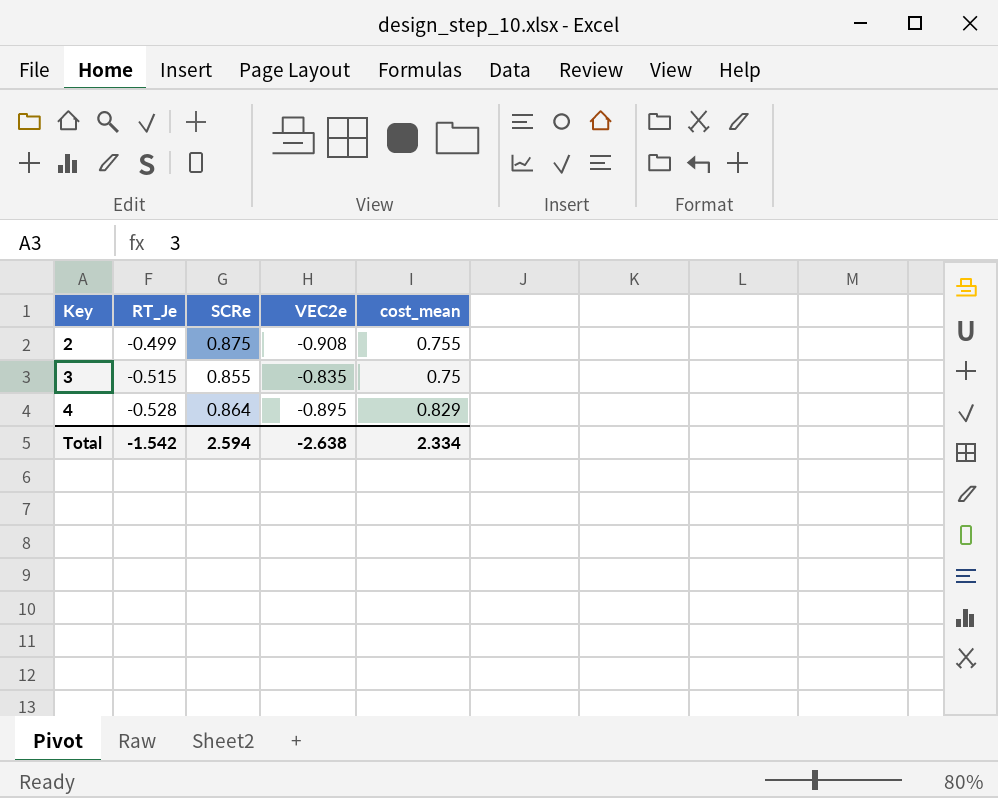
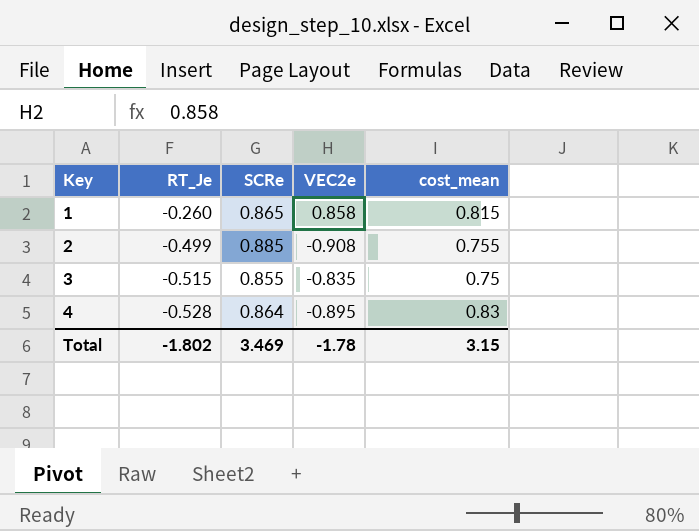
row 1: none -> -0.260 | 0.865 | 0.858 | 0.815
2 | SCRe: 0.875 -> 0.885
4 | cost_mean: 0.829 -> 0.83
Total | RT_Je: -1.542 -> -1.802
Total | SCRe: 2.594 -> 3.469
Total | VEC2e: -2.638 -> -1.78
Total | cost_mean: 2.334 -> 3.15

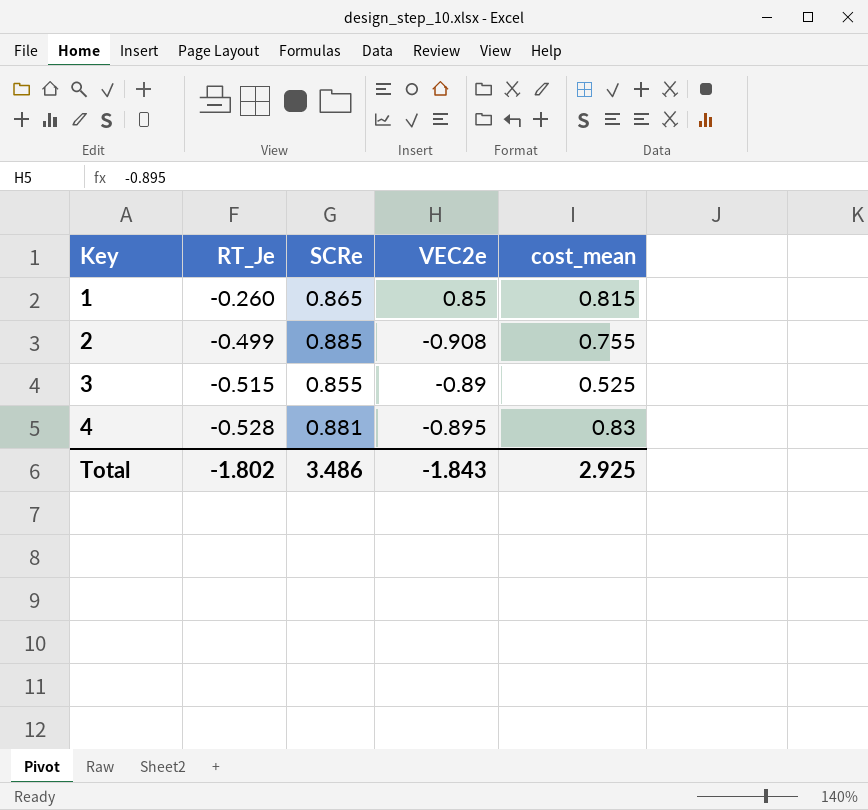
1 | VEC2e: 0.858 -> 0.85
3 | VEC2e: -0.835 -> -0.89
3 | cost_mean: 0.75 -> 0.525
4 | SCRe: 0.864 -> 0.881
Total | SCRe: 3.469 -> 3.486
Total | VEC2e: -1.78 -> -1.843
Total | cost_mean: 3.15 -> 2.925

